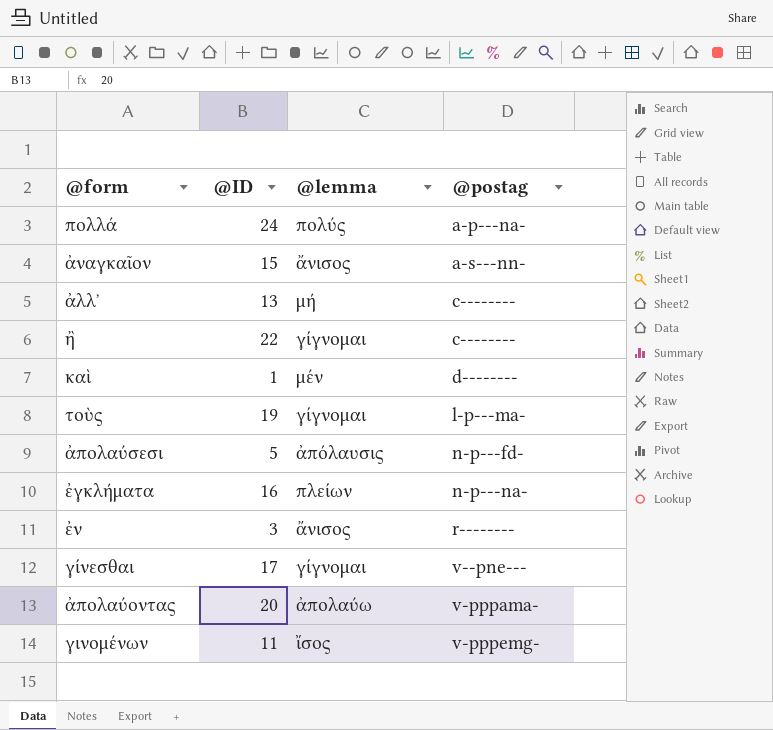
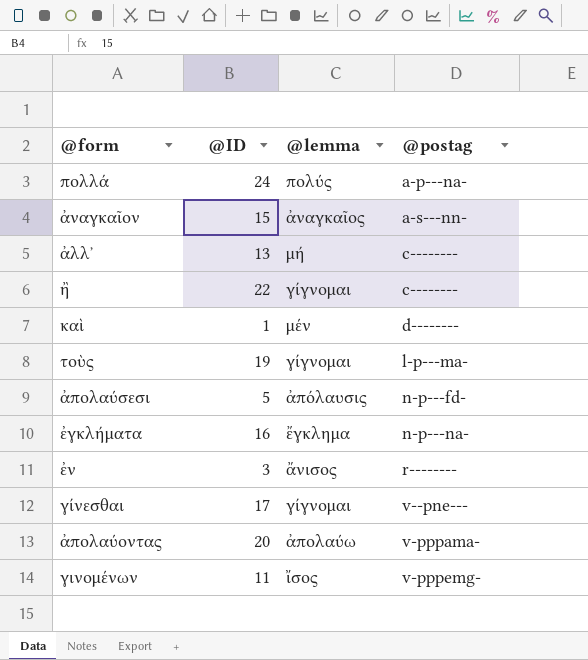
ἀναγκαῖον | @lemma: ἄνισος -> ἀναγκαῖος
ἐγκλήματα | @lemma: πλείων -> ἔγκλημα

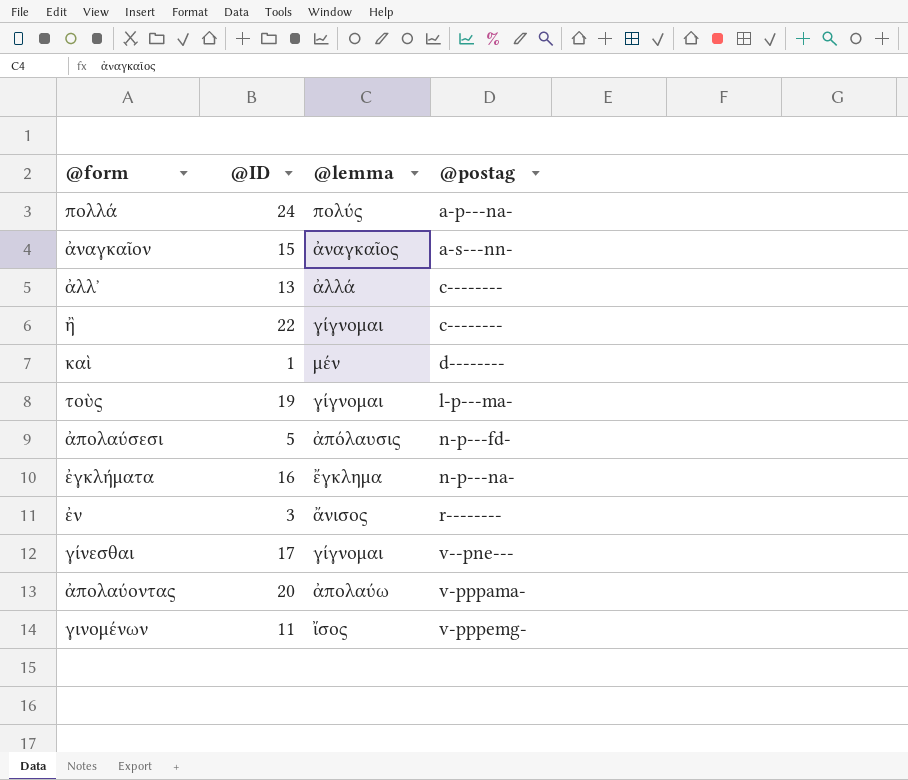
ἀλλ᾽ | @lemma: μή -> ἀλλά

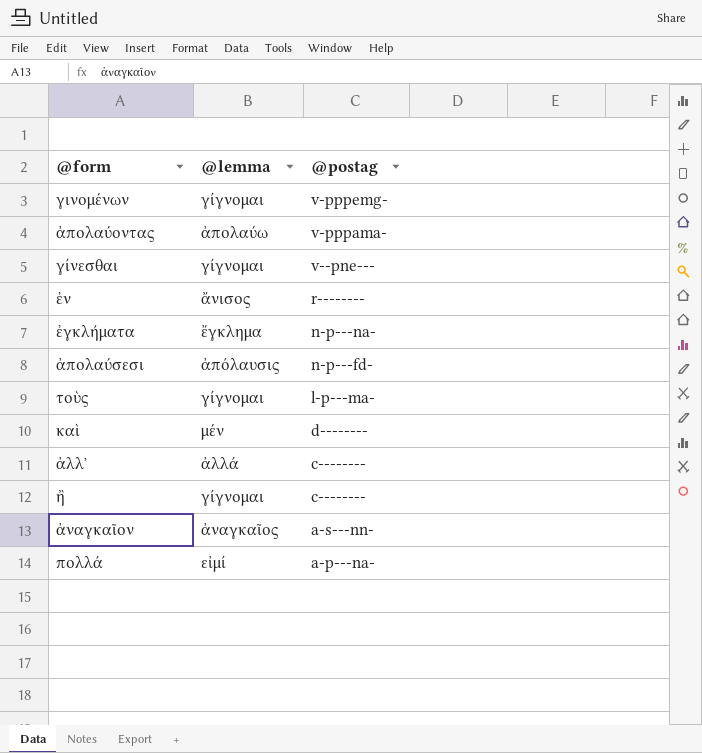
row order: @postag ascending -> @postag descending
column @ID | position: 2 -> none
γινομένων | @lemma: ἴσος -> γίγνομαι
πολλά | @lemma: πολύς -> εἰμί

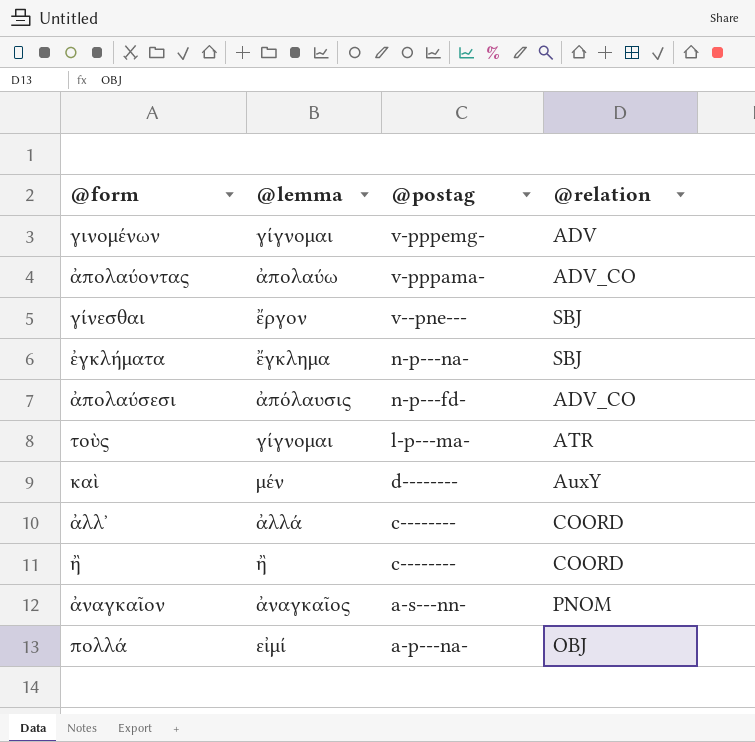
column @relation | position: none -> 4
row ἐν: ἄνισος | r-------- -> none
γίνεσθαι | @lemma: γίγνομαι -> ἔργον
ἢ | @lemma: γίγνομαι -> ἢ

